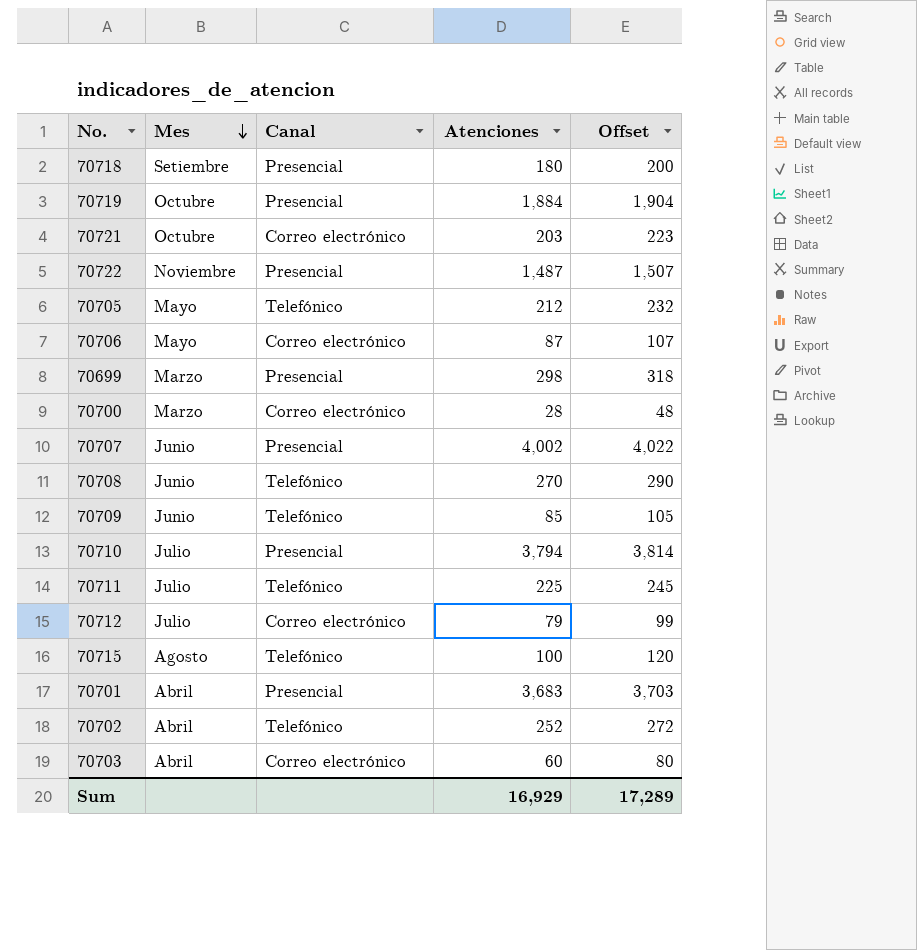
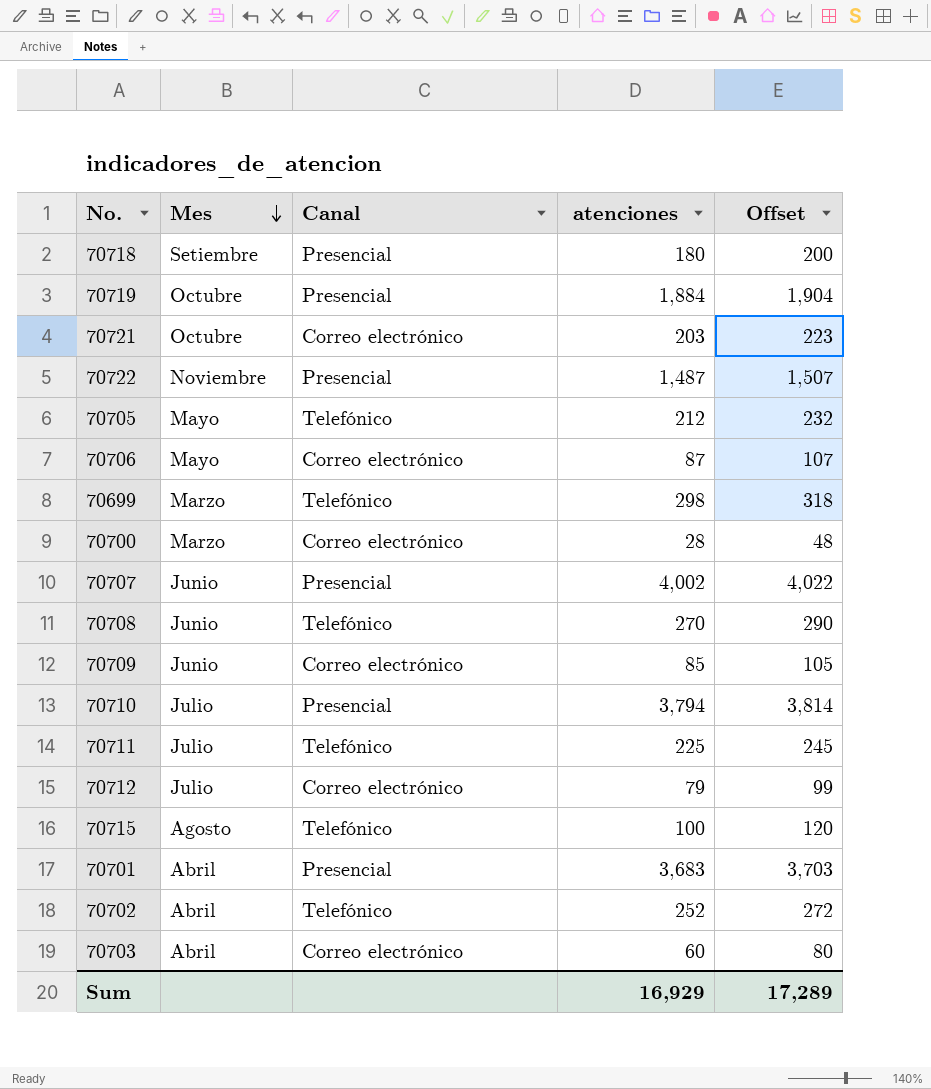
column name: Atenciones -> atenciones
70699 | Canal: Presencial -> Telefónico
70709 | Canal: Telefónico -> Correo electrónico

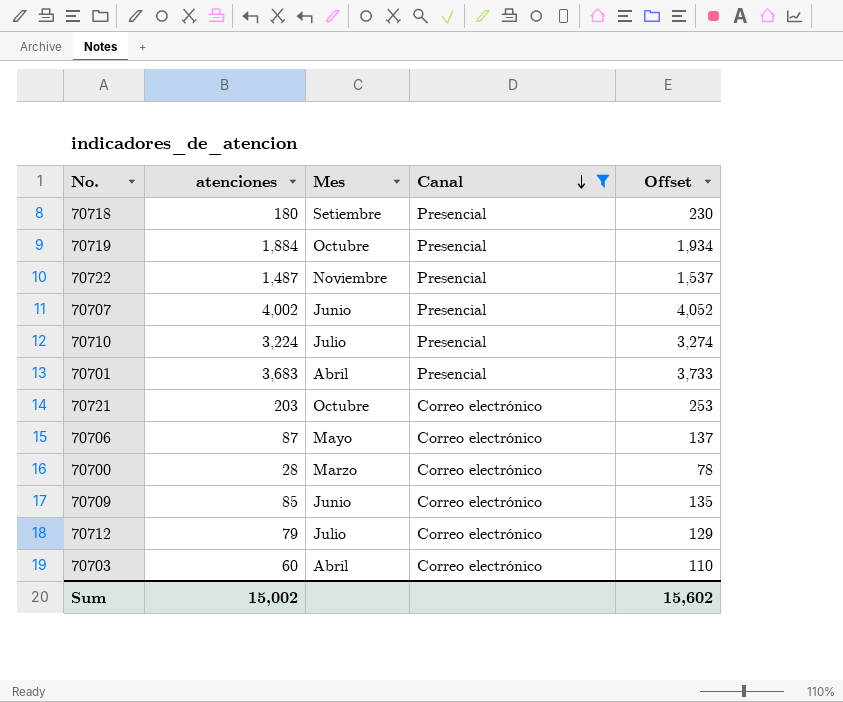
filter: none -> Canal != Telefónico
row order: Mes descending -> Canal descending
column atenciones | position: 4 -> 2
column Offset | formula: [atenciones] + 20 -> [atenciones] + 50
70710 | atenciones: 3,794 -> 3,224
Sum | atenciones: 16,929 -> 15,002
Sum | Offset: 17,289 -> 15,602

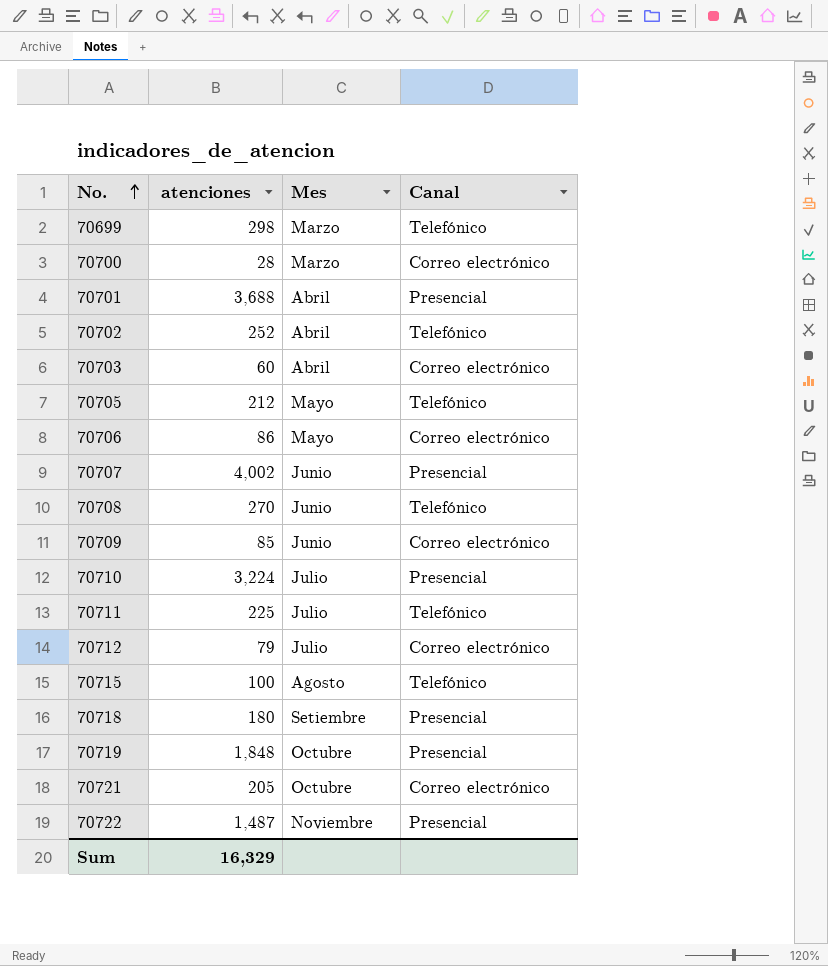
filter: Canal != Telefónico -> none
row order: Canal descending -> No. ascending
column Offset | formula: [atenciones] + 50 -> none
70701 | atenciones: 3,683 -> 3,688
70706 | atenciones: 87 -> 86
70719 | atenciones: 1,884 -> 1,848
70721 | atenciones: 203 -> 205
Sum | atenciones: 15,002 -> 16,329

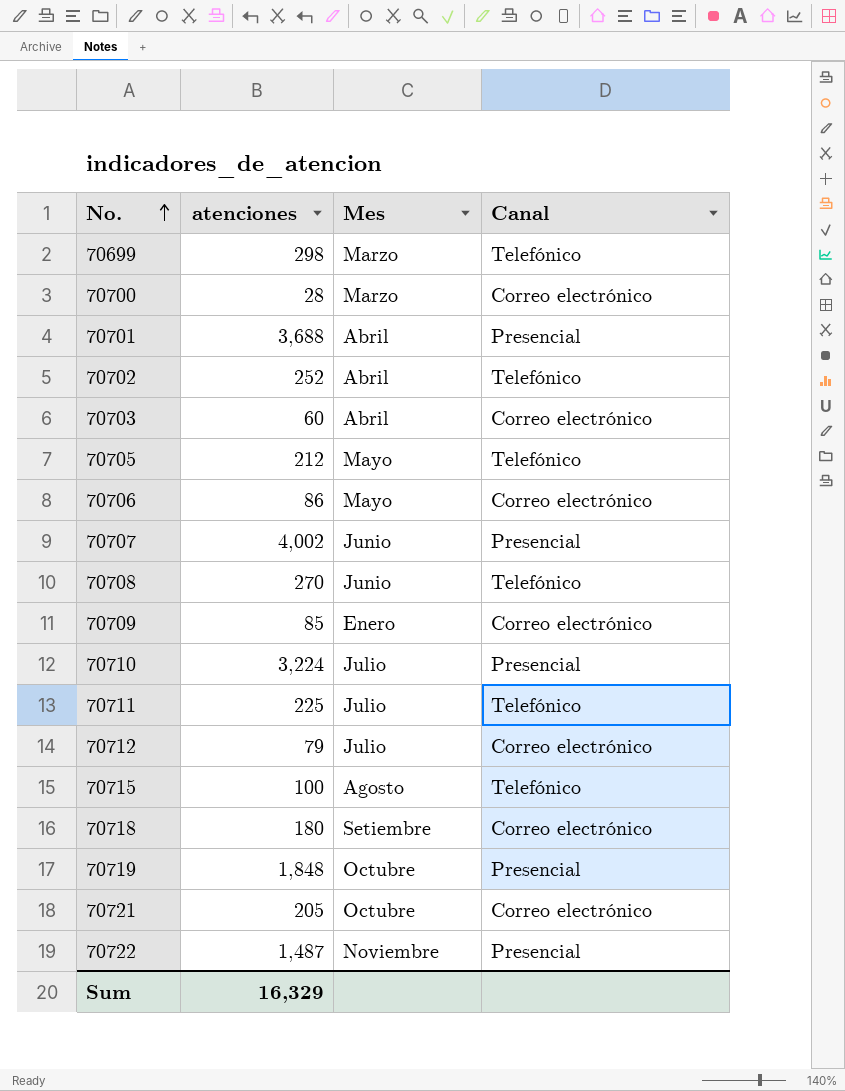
70709 | Mes: Junio -> Enero
70718 | Canal: Presencial -> Correo electrónico

